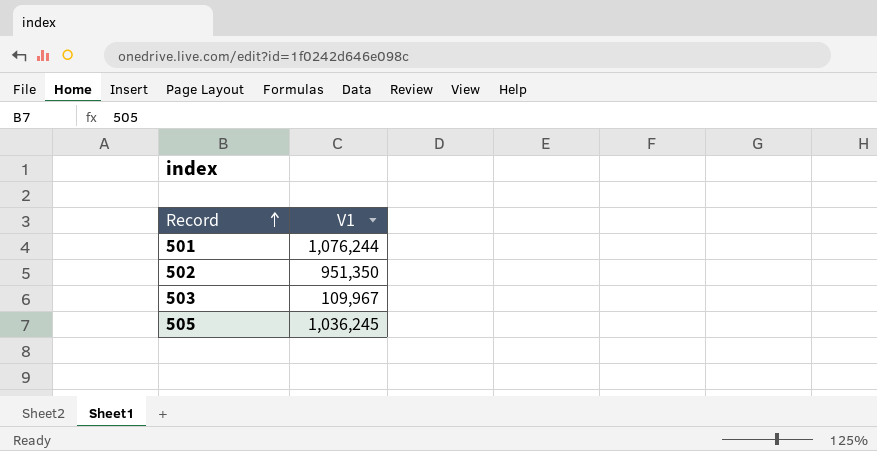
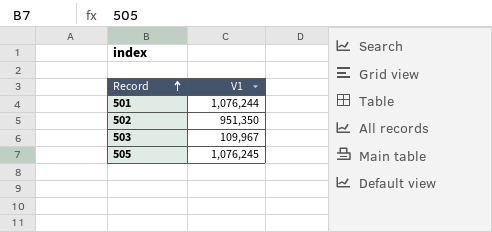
505 | V1: 1,036,245 -> 1,076,245

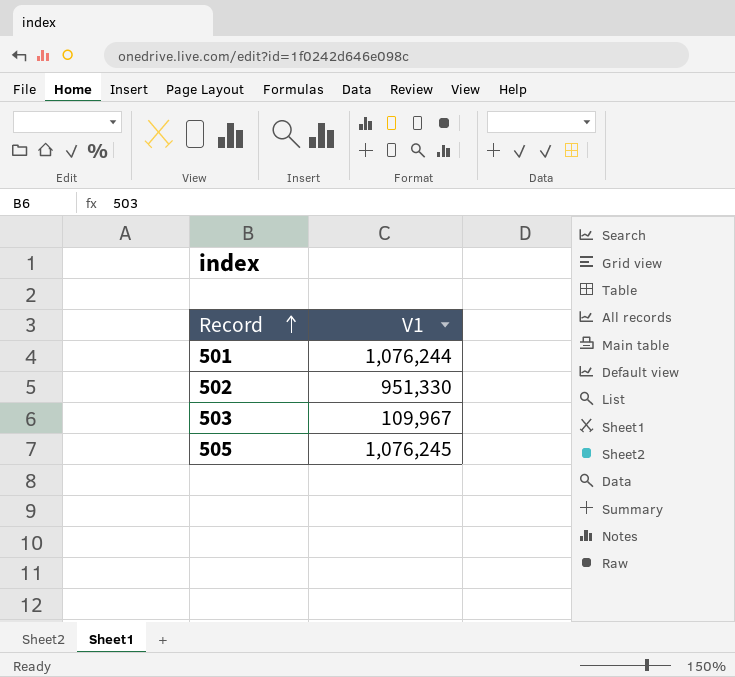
502 | V1: 951,350 -> 951,330

